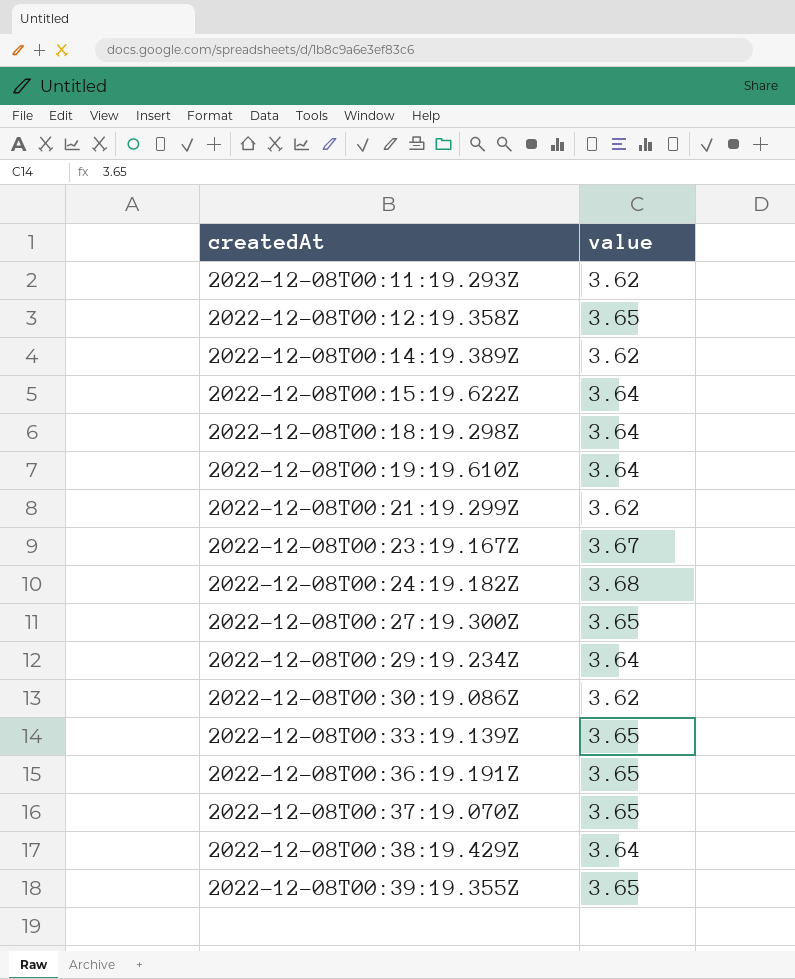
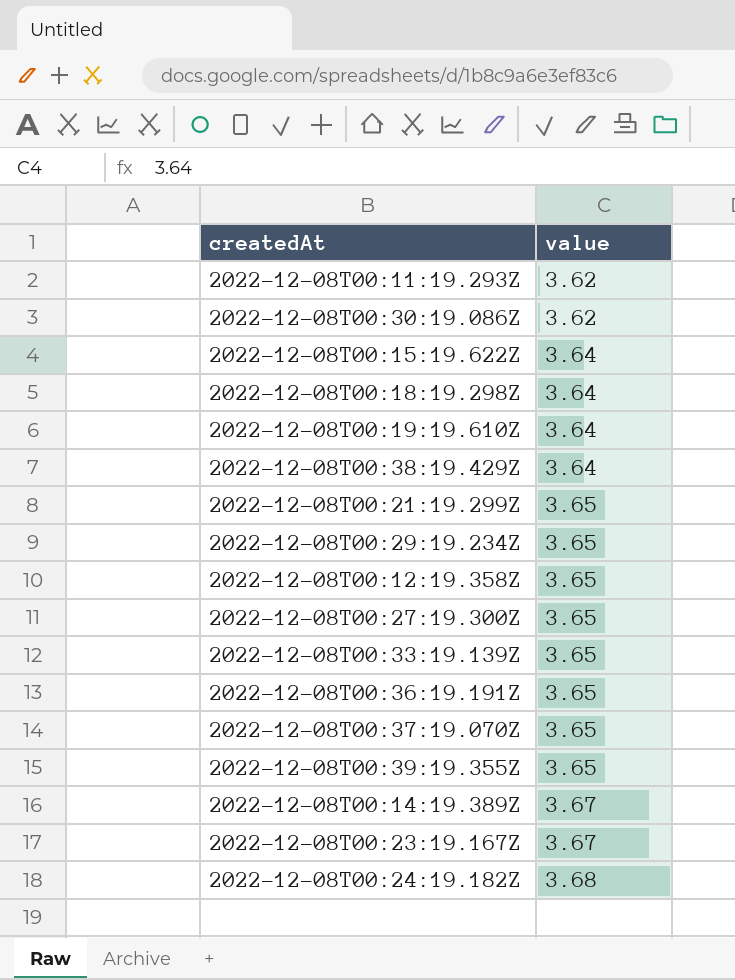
row order: createdAt ascending -> value ascending
2022-12-08T00:21:19.299Z | value: 3.62 -> 3.65
2022-12-08T00:29:19.234Z | value: 3.64 -> 3.65
2022-12-08T00:14:19.389Z | value: 3.62 -> 3.67

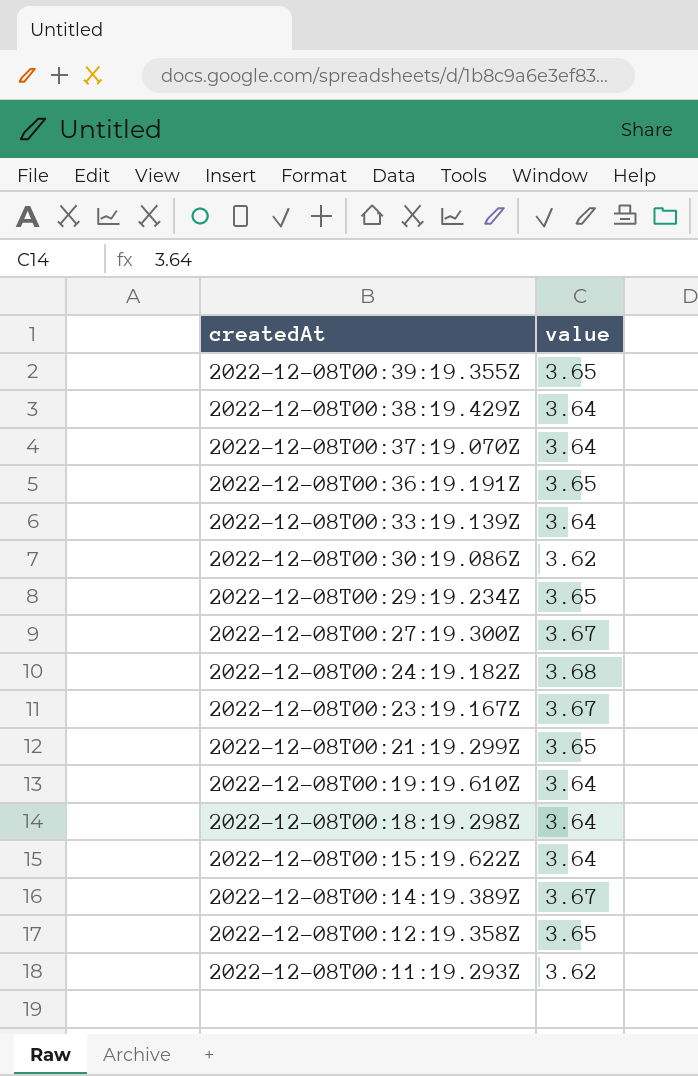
row order: value ascending -> createdAt descending
2022-12-08T00:37:19.070Z | value: 3.65 -> 3.64
2022-12-08T00:33:19.139Z | value: 3.65 -> 3.64
2022-12-08T00:27:19.300Z | value: 3.65 -> 3.67

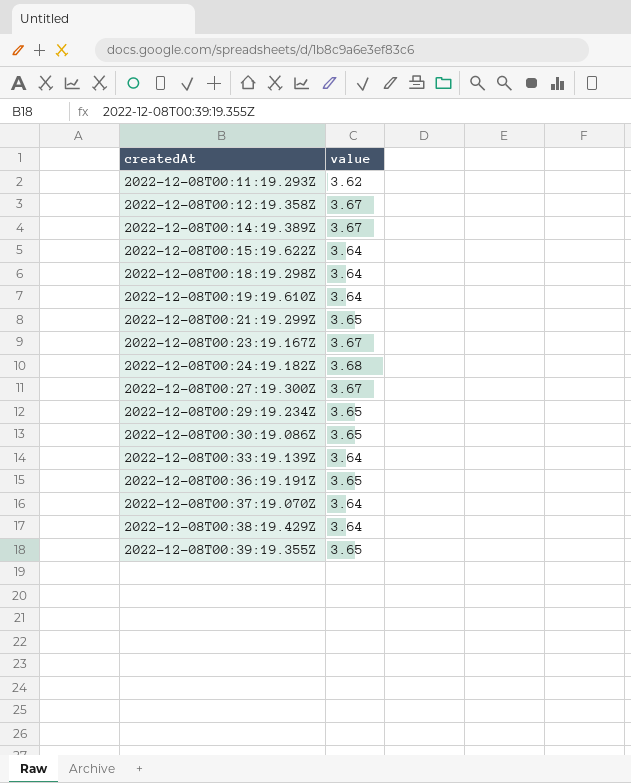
row order: createdAt descending -> createdAt ascending
2022-12-08T00:12:19.358Z | value: 3.65 -> 3.67
2022-12-08T00:30:19.086Z | value: 3.62 -> 3.65

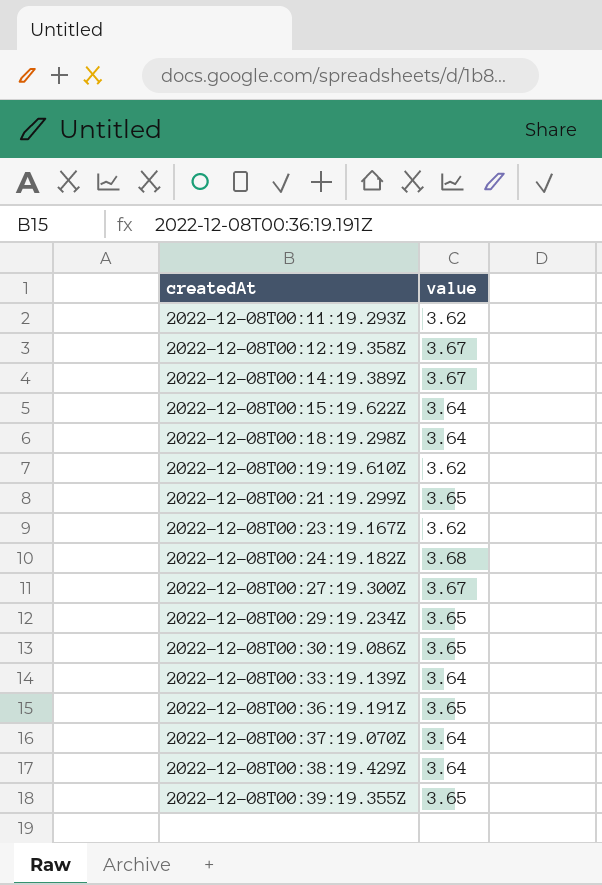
2022-12-08T00:19:19.610Z | value: 3.64 -> 3.62
2022-12-08T00:23:19.167Z | value: 3.67 -> 3.62

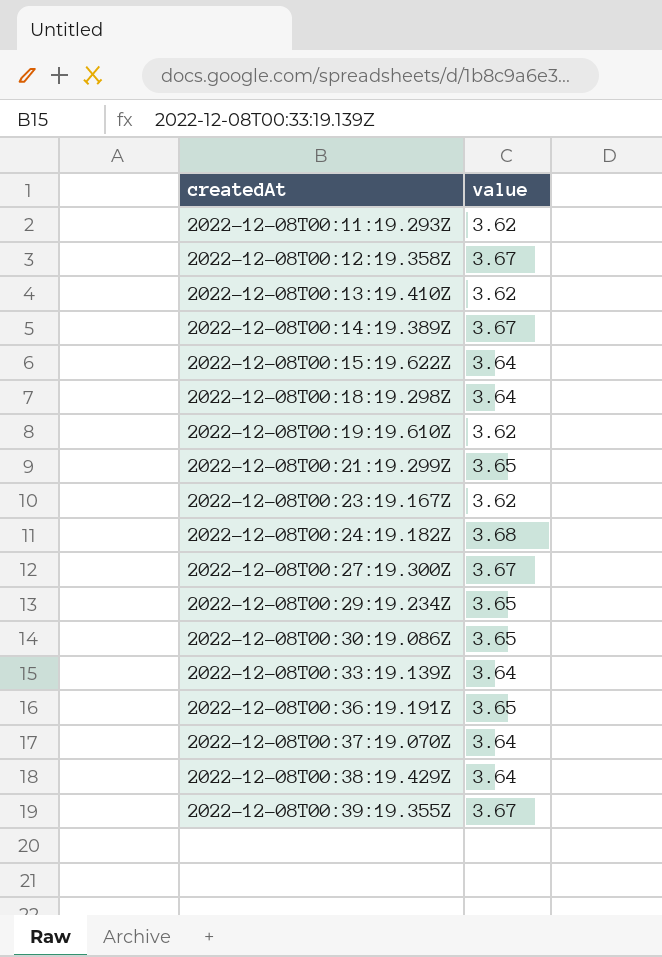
row 2022-12-08T00:13:19.410Z: none -> 3.62
2022-12-08T00:39:19.355Z | value: 3.65 -> 3.67

